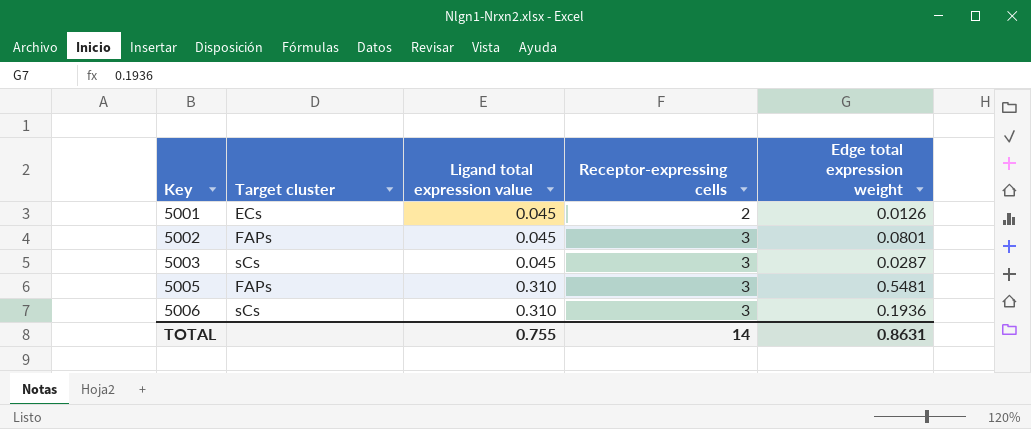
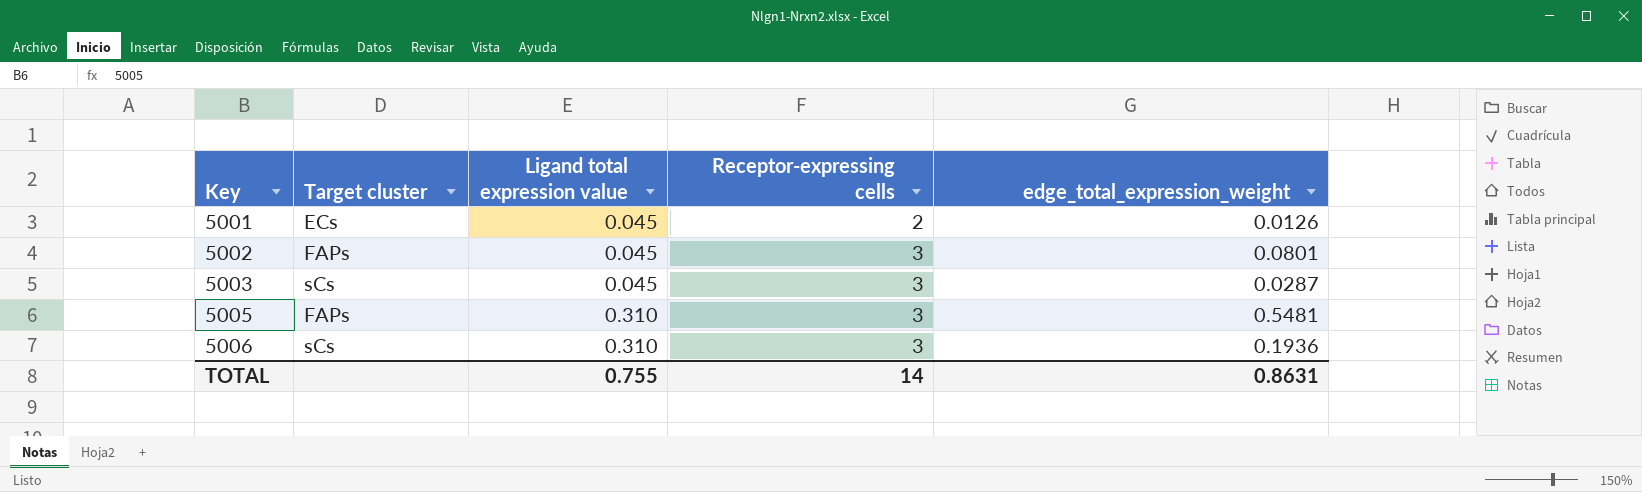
column name: Edge total expression weight -> edge_total_expression_weight

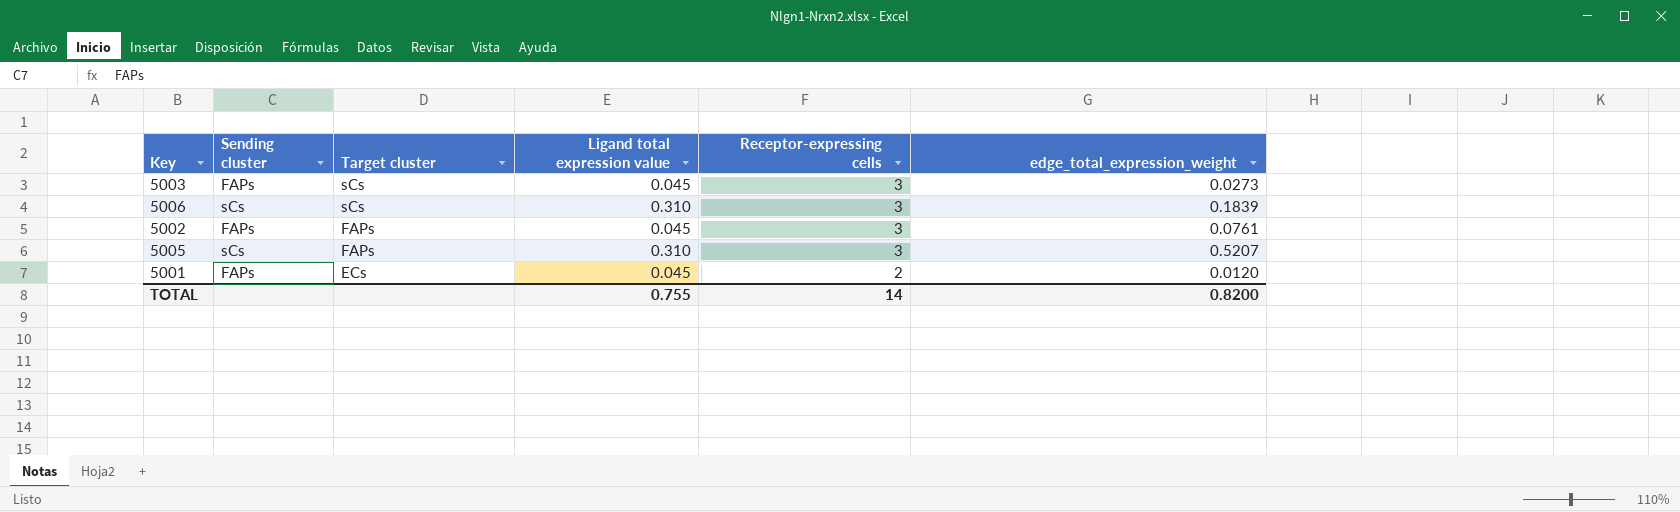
row order: Key ascending -> Target cluster descending
column Sending cluster | position: none -> 2
5003 | edge_total_expression_weight: 0.0287 -> 0.0273
5006 | edge_total_expression_weight: 0.1936 -> 0.1839
5002 | edge_total_expression_weight: 0.0801 -> 0.0761
5005 | edge_total_expression_weight: 0.5481 -> 0.5207
5001 | edge_total_expression_weight: 0.0126 -> 0.0120
TOTAL | edge_total_expression_weight: 0.8631 -> 0.8200

